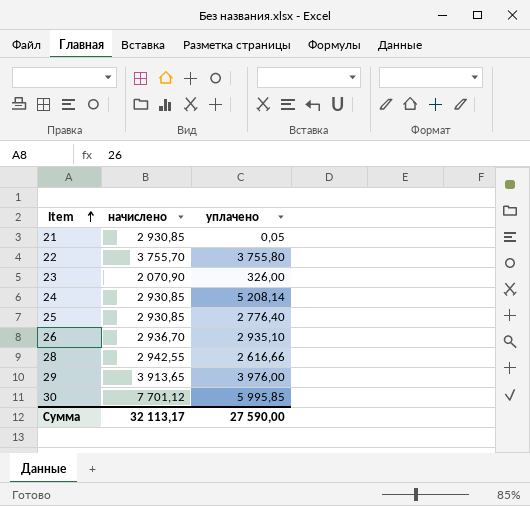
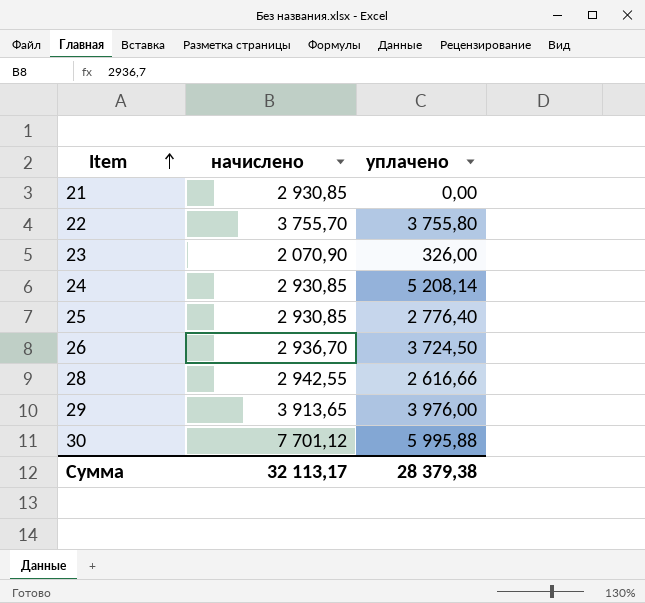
21 | уплачено: 0,05 -> 0,00
26 | уплачено: 2 935,10 -> 3 724,50
30 | уплачено: 5 995,85 -> 5 995,88
Сумма | уплачено: 27 590,00 -> 28 379,38

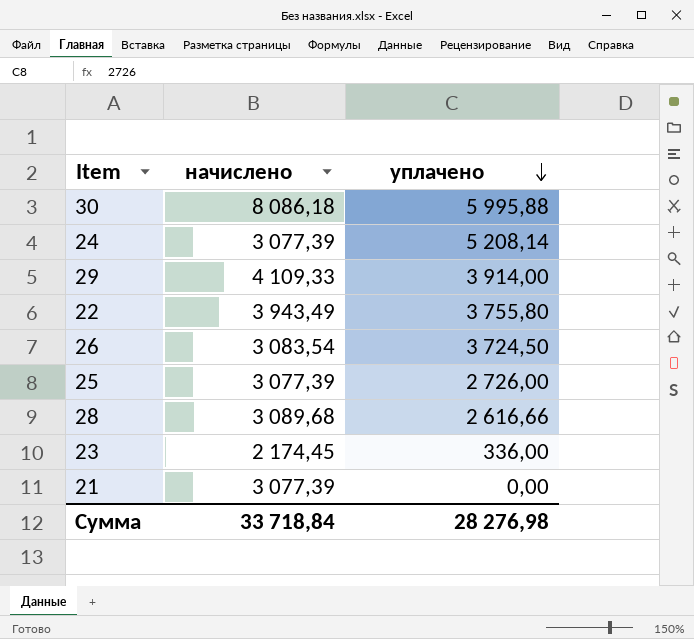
row order: Item ascending -> уплачено descending
30 | начислено: 7 701,12 -> 8 086,18
24 | начислено: 2 930,85 -> 3 077,39
29 | начислено: 3 913,65 -> 4 109,33
29 | уплачено: 3 976,00 -> 3 914,00
22 | начислено: 3 755,70 -> 3 943,49
26 | начислено: 2 936,70 -> 3 083,54
25 | начислено: 2 930,85 -> 3 077,39
25 | уплачено: 2 776,40 -> 2 726,00
28 | начислено: 2 942,55 -> 3 089,68
23 | начислено: 2 070,90 -> 2 174,45
23 | уплачено: 326,00 -> 336,00
21 | начислено: 2 930,85 -> 3 077,39
Сумма | начислено: 32 113,17 -> 33 718,84
Сумма | уплачено: 28 379,38 -> 28 276,98

